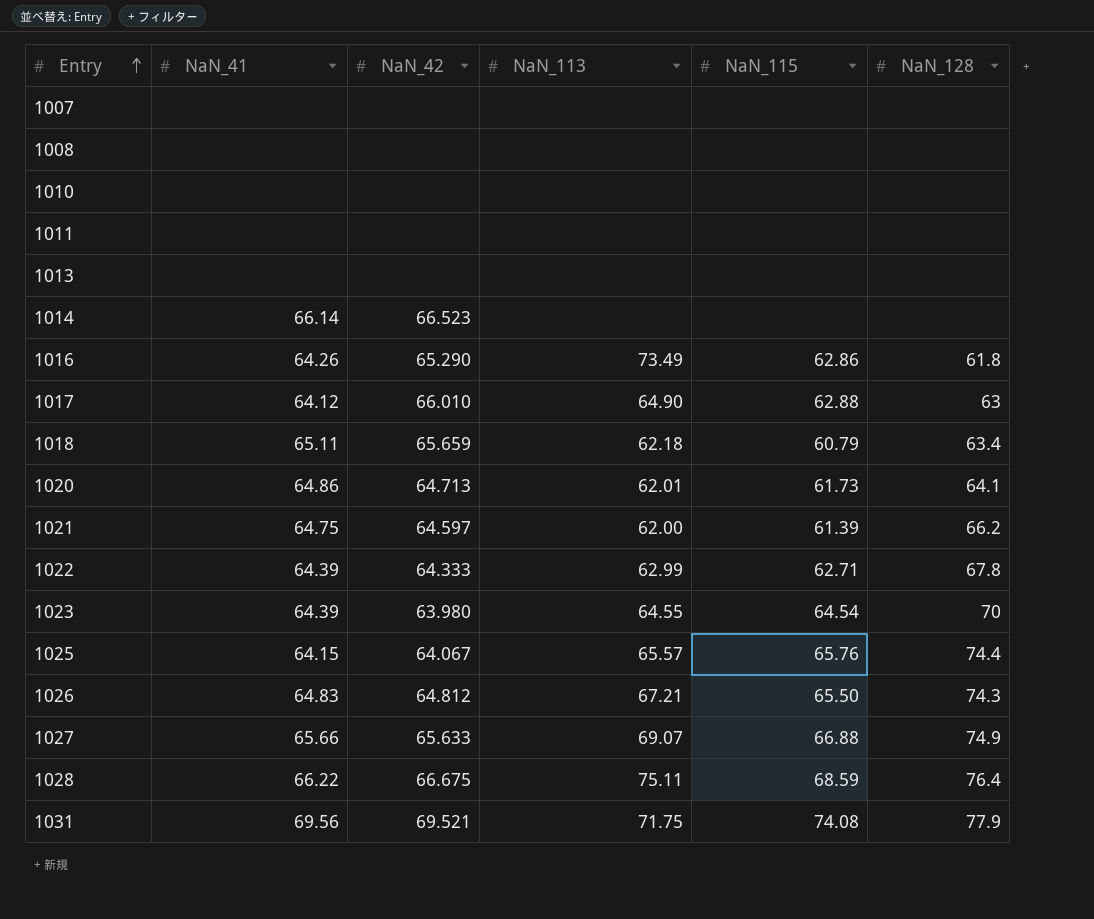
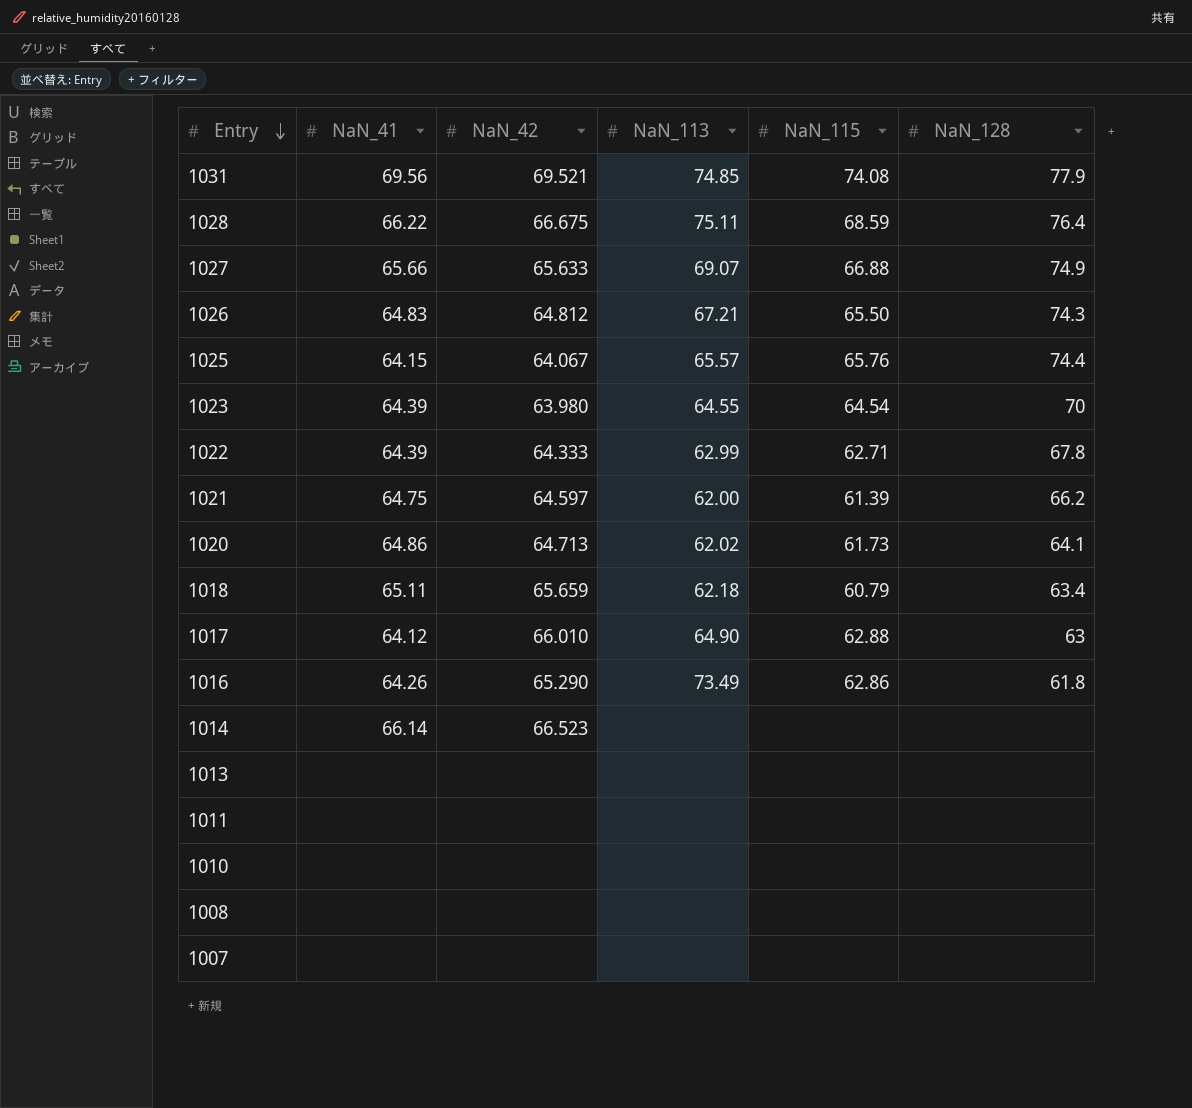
row order: Entry ascending -> Entry descending
1031 | NaN_113: 71.75 -> 74.85
1020 | NaN_113: 62.01 -> 62.02

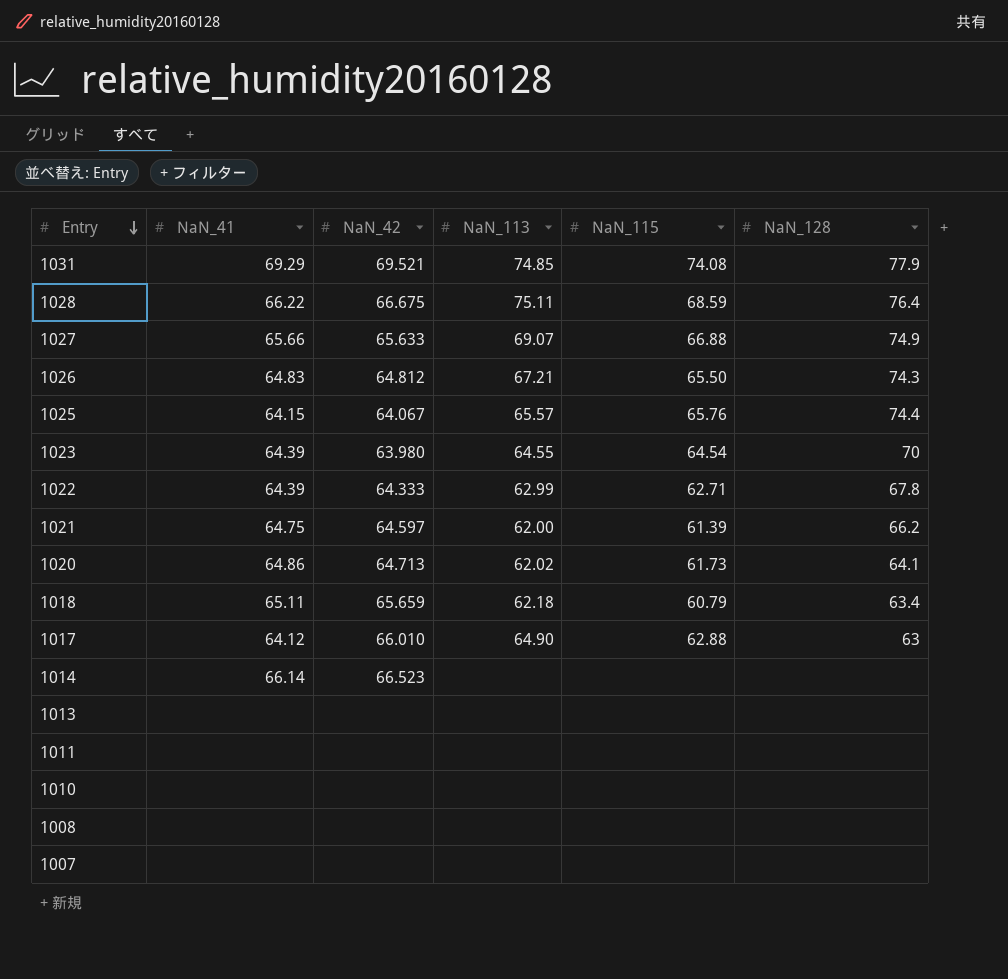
row 1016: 64.26 | 65.290 | 73.49 | 62.86 | 61.8 -> none
1031 | NaN_41: 69.56 -> 69.29

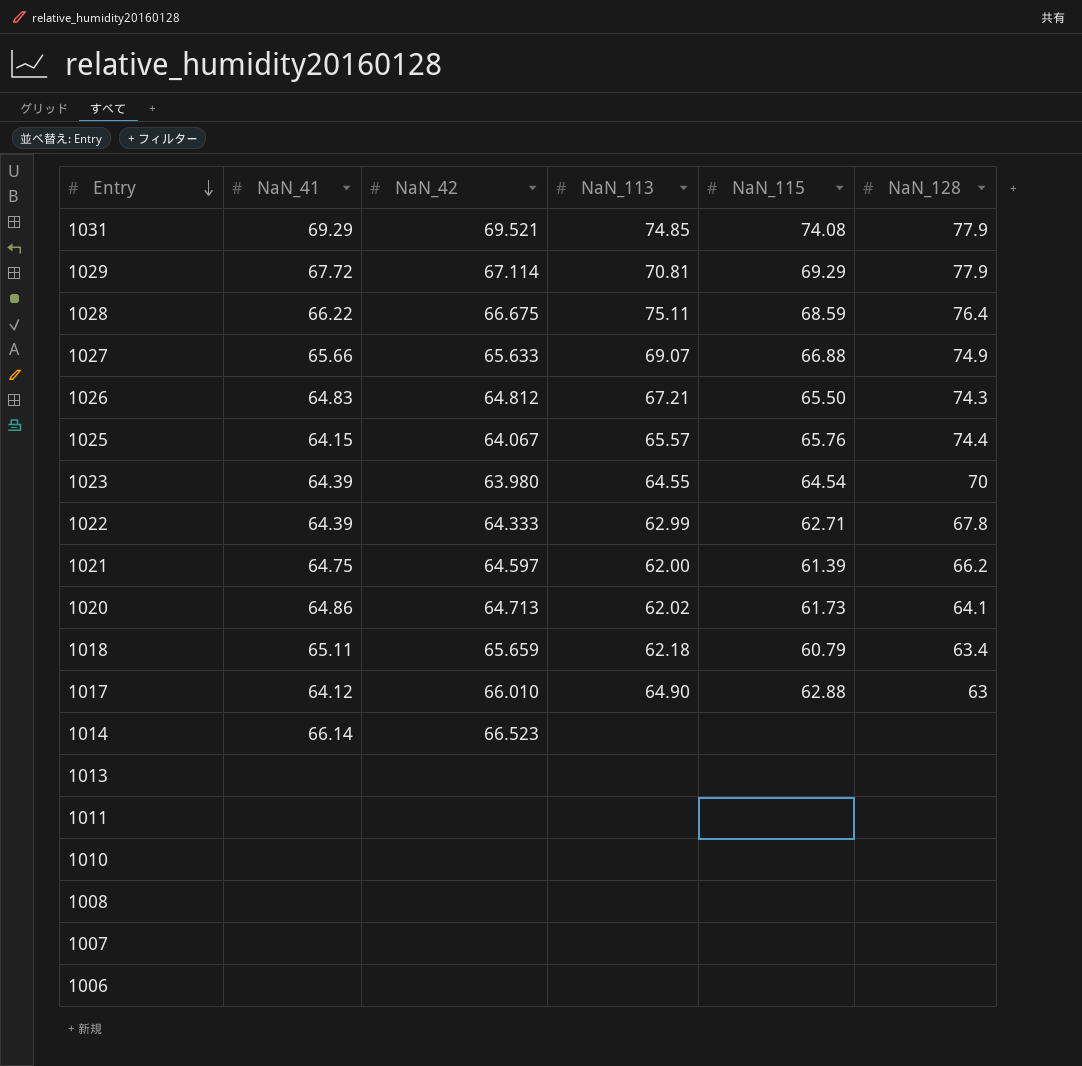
row 1029: none -> 67.72 | 67.114 | 70.81 | 69.29 | 77.9
row 1006: none -> none | none | none | none | none

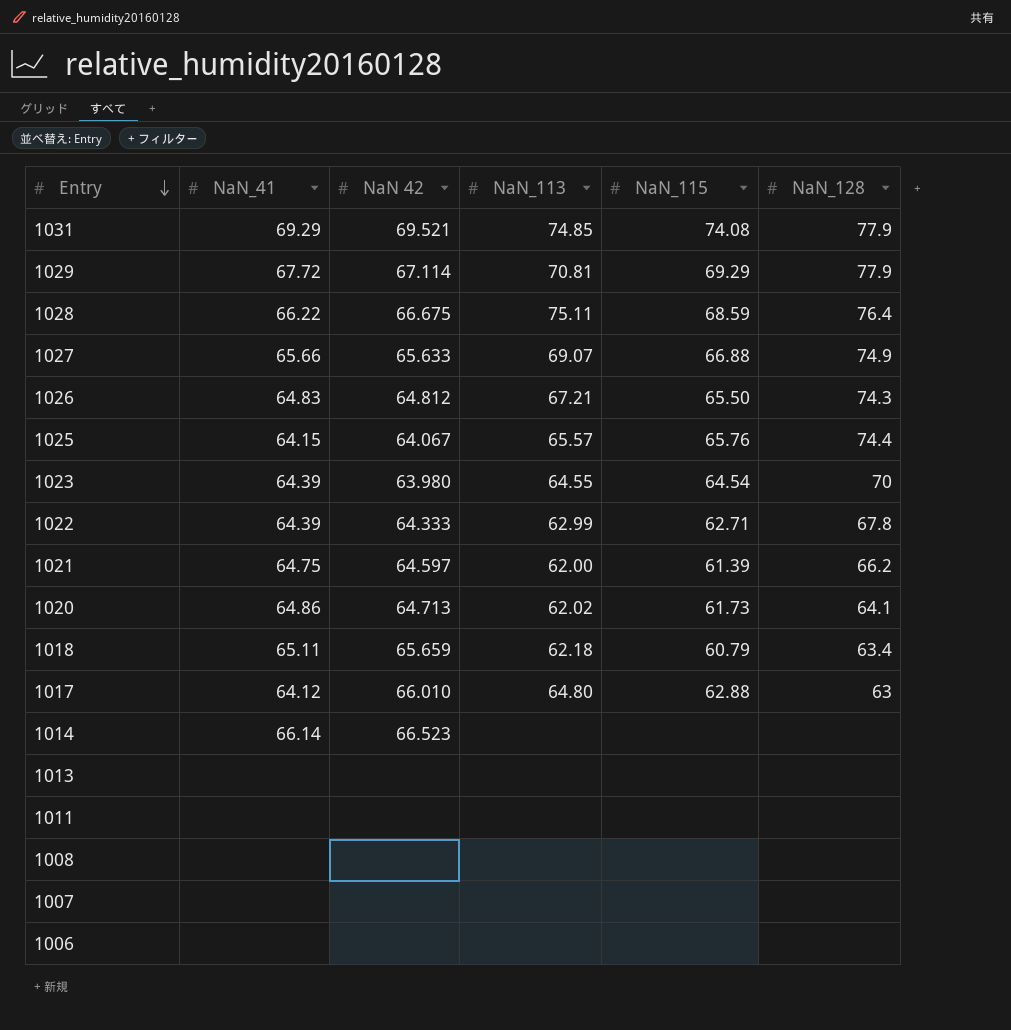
column name: NaN_42 -> NaN 42
row 1010: none | none | none | none | none -> none
1017 | NaN_113: 64.90 -> 64.80

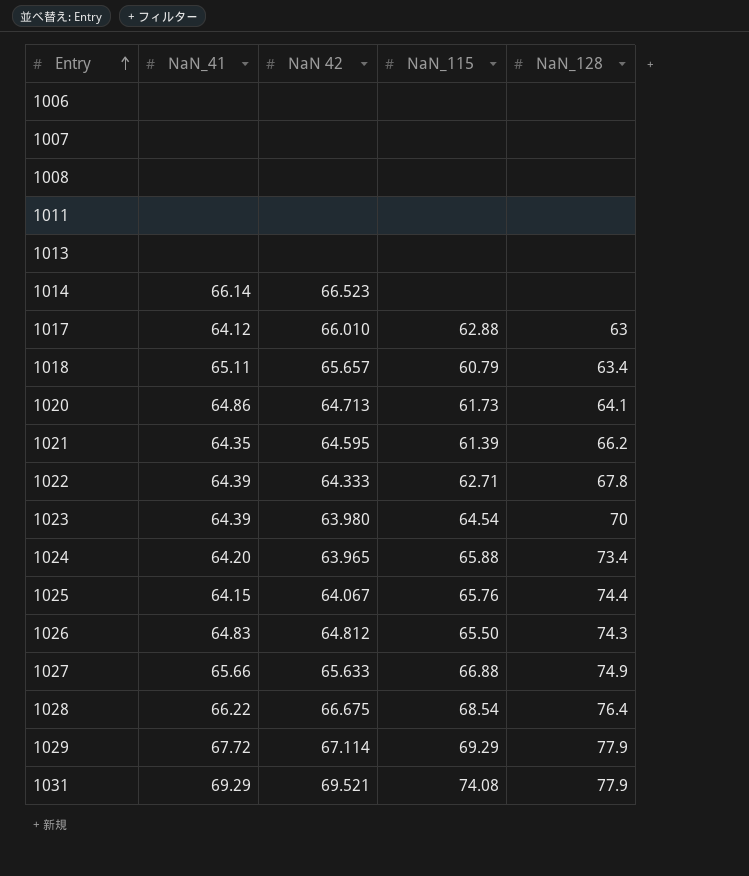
row order: Entry descending -> Entry ascending
column NaN_113 | position: 4 -> none
1018 | NaN 42: 65.659 -> 65.657
1021 | NaN_41: 64.75 -> 64.35
1021 | NaN 42: 64.597 -> 64.595
row 1024: none -> 64.20 | 63.965 | 65.88 | 73.4
1028 | NaN_115: 68.59 -> 68.54

